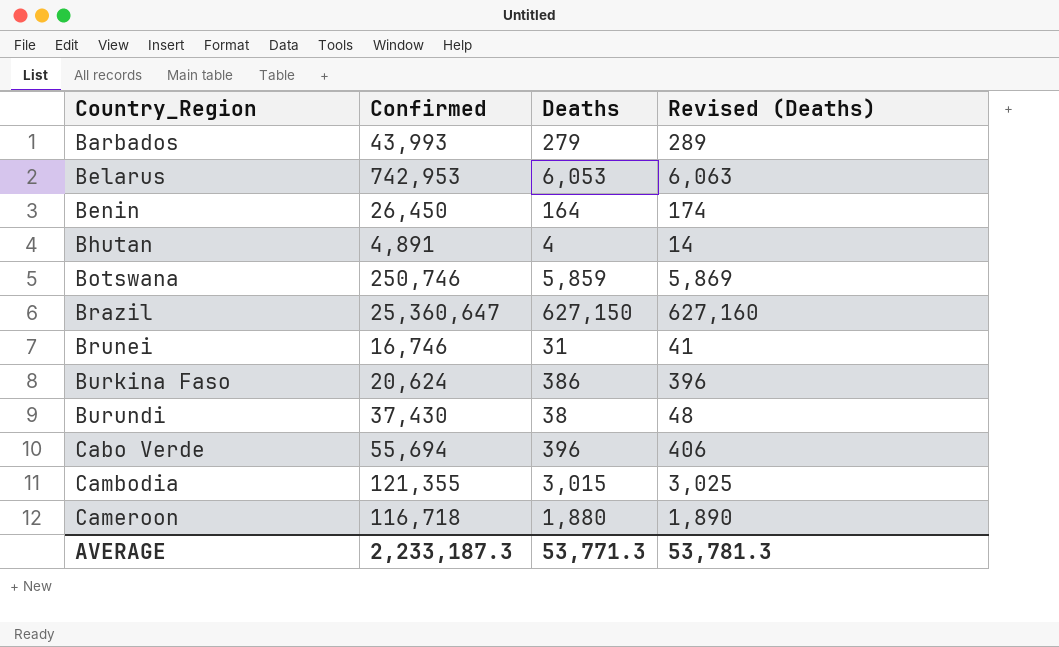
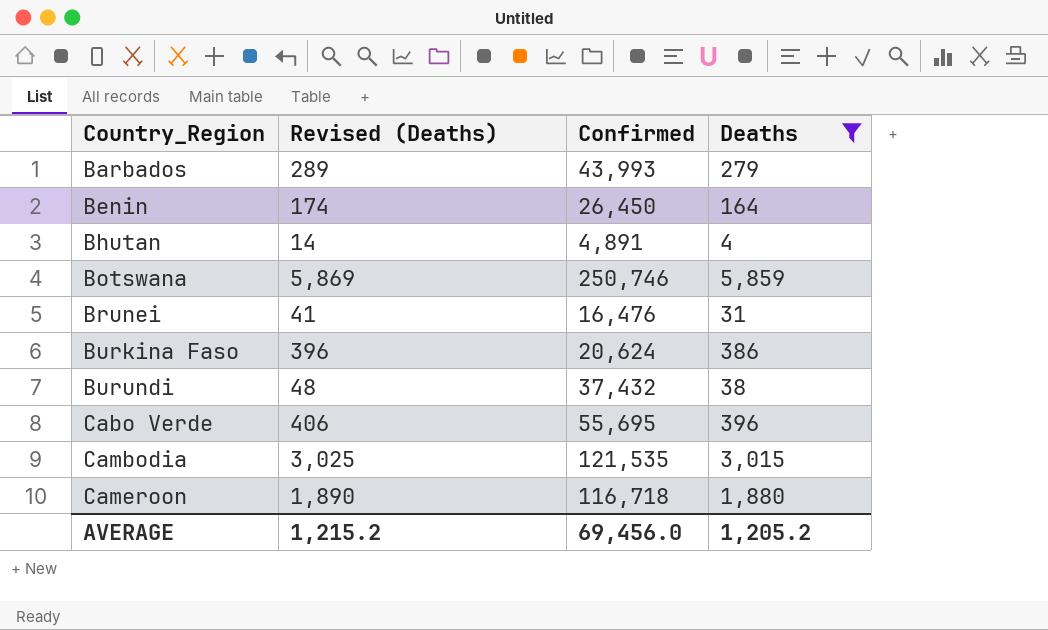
filter: none -> Deaths <= 5,859
column Revised (Deaths) | position: 4 -> 2
Brunei | Confirmed: 16,746 -> 16,476
Burundi | Confirmed: 37,430 -> 37,432
Cabo Verde | Confirmed: 55,694 -> 55,695
Cambodia | Confirmed: 121,355 -> 121,535
AVERAGE | Revised (Deaths): 53,781.3 -> 1,215.2
AVERAGE | Confirmed: 2,233,187.3 -> 69,456.0
AVERAGE | Deaths: 53,771.3 -> 1,205.2

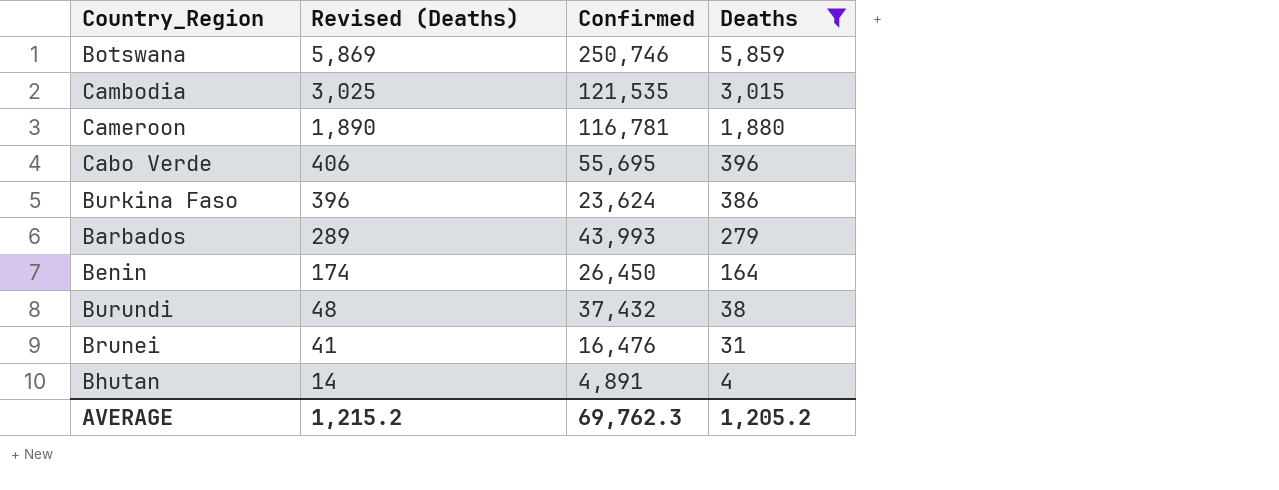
row order: Country_Region ascending -> Revised (Deaths) descending
Cameroon | Confirmed: 116,718 -> 116,781
Burkina Faso | Confirmed: 20,624 -> 23,624
AVERAGE | Confirmed: 69,456.0 -> 69,762.3

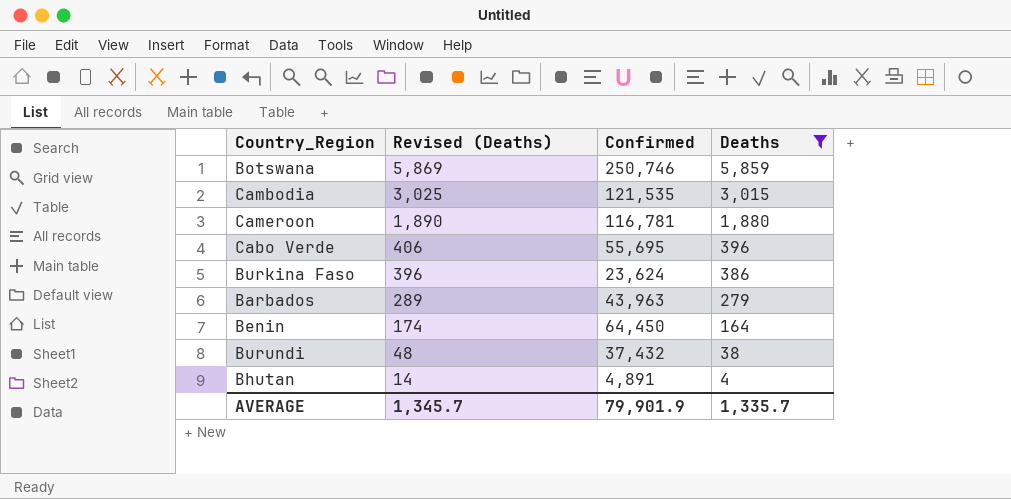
row Brunei: 41 | 16,476 | 31 -> none
Barbados | Confirmed: 43,993 -> 43,963
Benin | Confirmed: 26,450 -> 64,450
AVERAGE | Revised (Deaths): 1,215.2 -> 1,345.7
AVERAGE | Confirmed: 69,762.3 -> 79,901.9
AVERAGE | Deaths: 1,205.2 -> 1,335.7

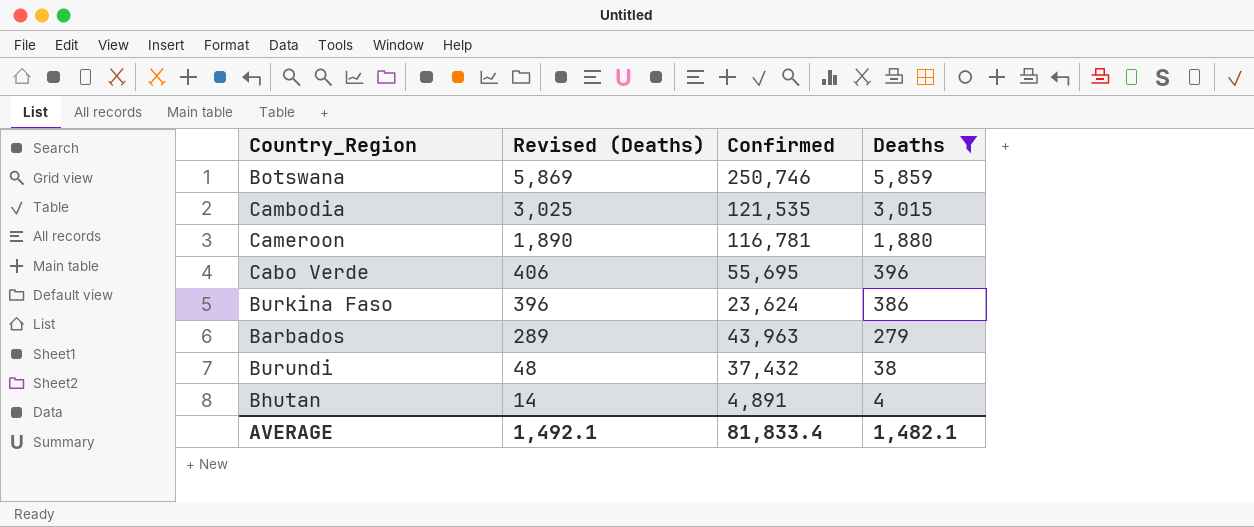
row Benin: 174 | 64,450 | 164 -> none
AVERAGE | Revised (Deaths): 1,345.7 -> 1,492.1
AVERAGE | Confirmed: 79,901.9 -> 81,833.4
AVERAGE | Deaths: 1,335.7 -> 1,482.1

